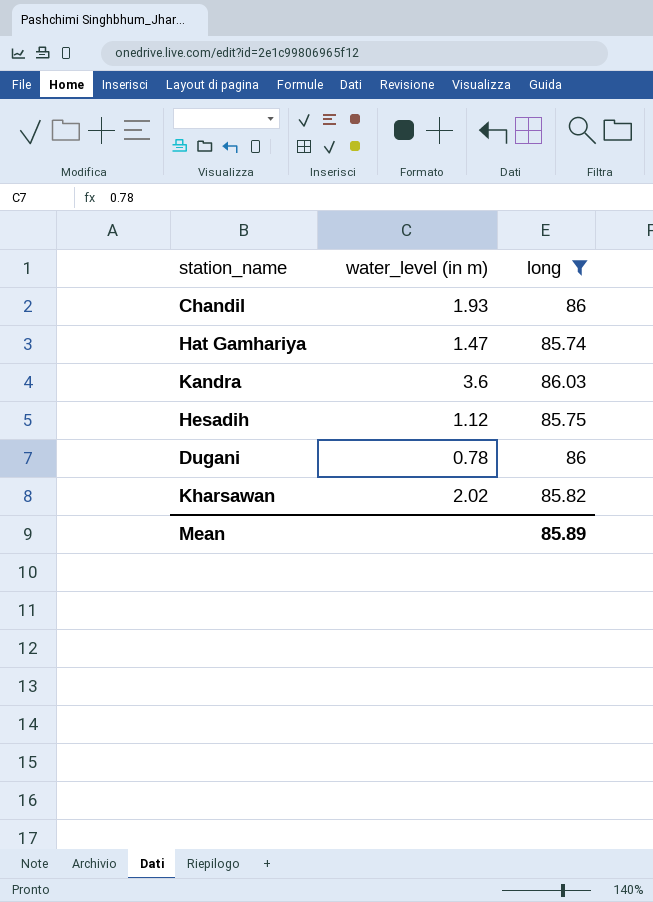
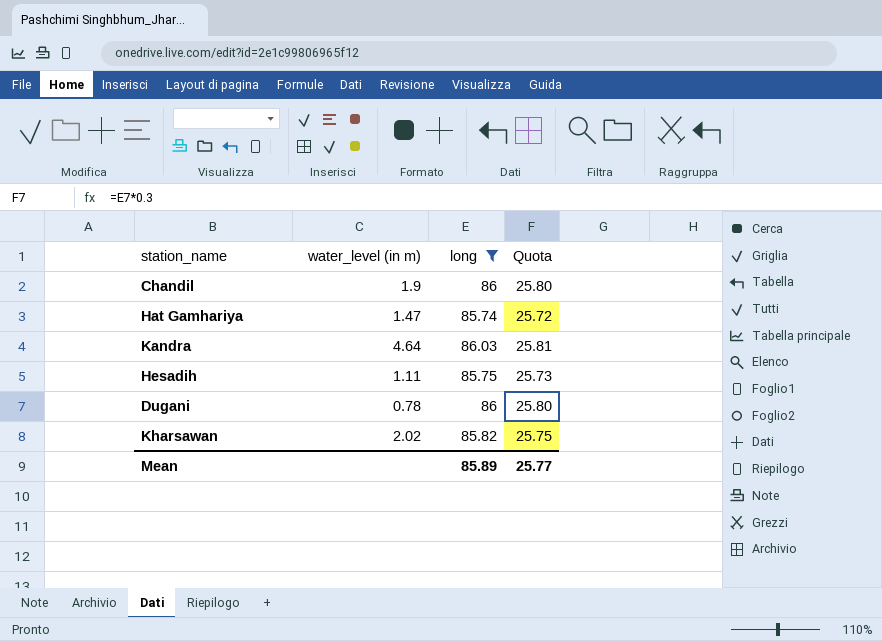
column Quota | formula: none -> [long] * 0.3
Chandil | water_level (in m): 1.93 -> 1.9
Kandra | water_level (in m): 3.6 -> 4.64
Hesadih | water_level (in m): 1.12 -> 1.11

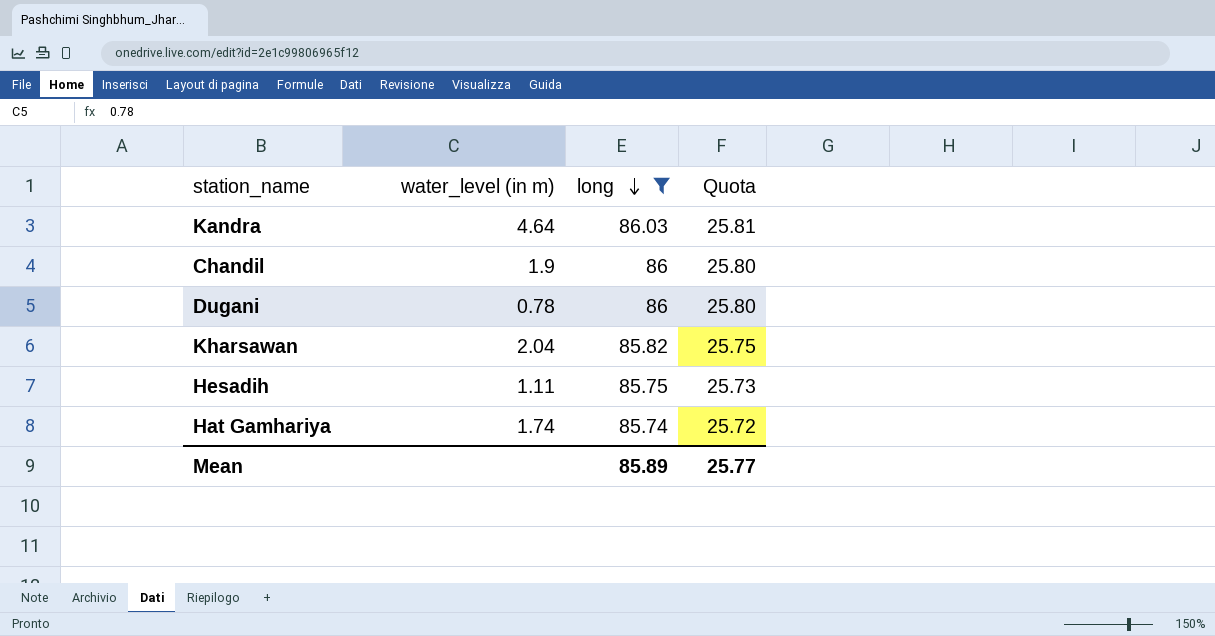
row order: none -> long descending
Kharsawan | water_level (in m): 2.02 -> 2.04
Hat Gamhariya | water_level (in m): 1.47 -> 1.74

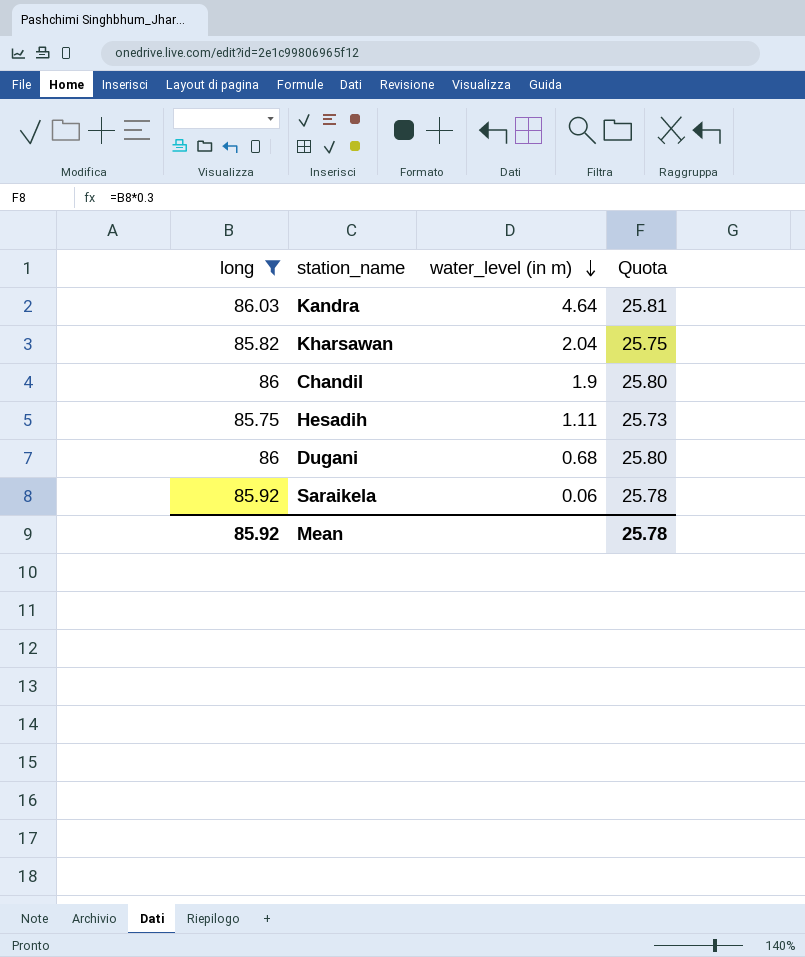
row order: long descending -> water_level (in m) descending
column long | position: 3 -> 1
row Hat Gamhariya: 1.74 | 85.74 | 25.72 -> none
Dugani | water_level (in m): 0.78 -> 0.68
row Saraikela: none -> 85.92 | 0.06 | 25.78
Mean | long: 85.89 -> 85.92
Mean | Quota: 25.77 -> 25.78

